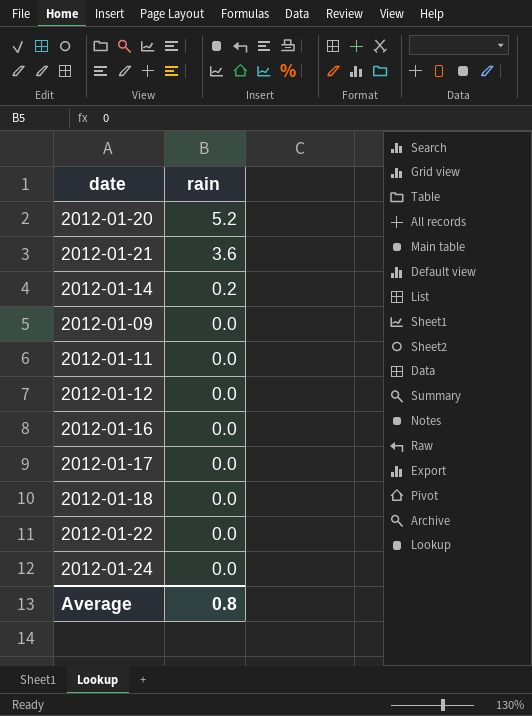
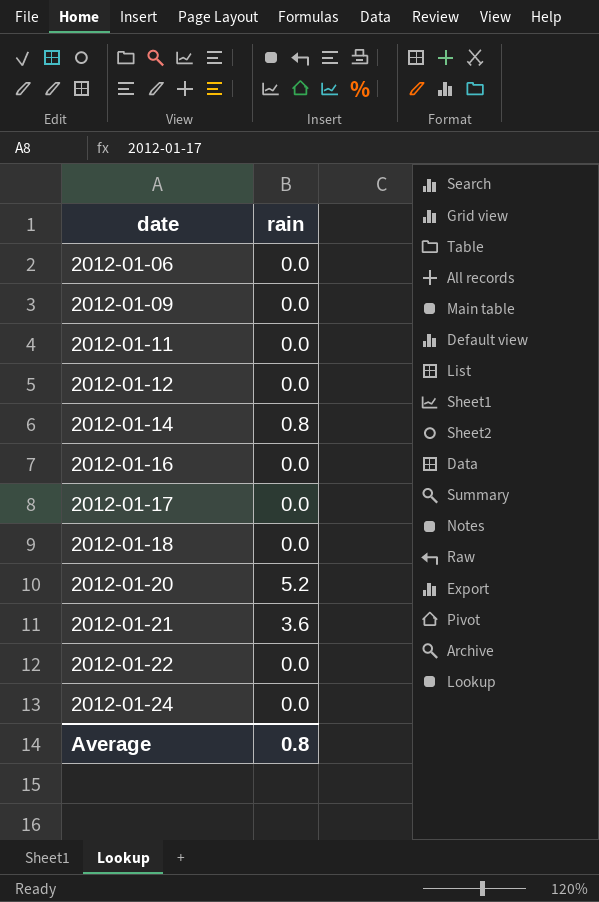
row order: rain descending -> date ascending
row 2012-01-06: none -> 0.0
2012-01-14 | rain: 0.2 -> 0.8

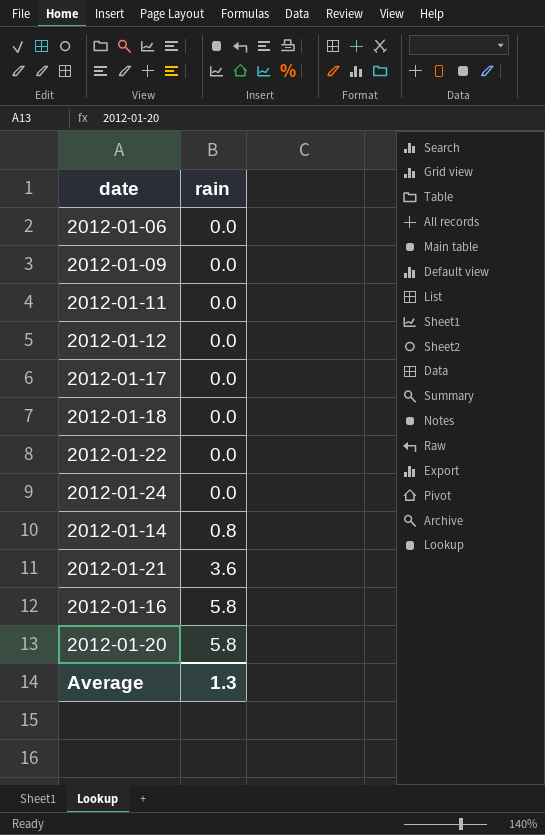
row order: date ascending -> rain ascending
2012-01-16 | rain: 0.0 -> 5.8
2012-01-20 | rain: 5.2 -> 5.8
Average | rain: 0.8 -> 1.3

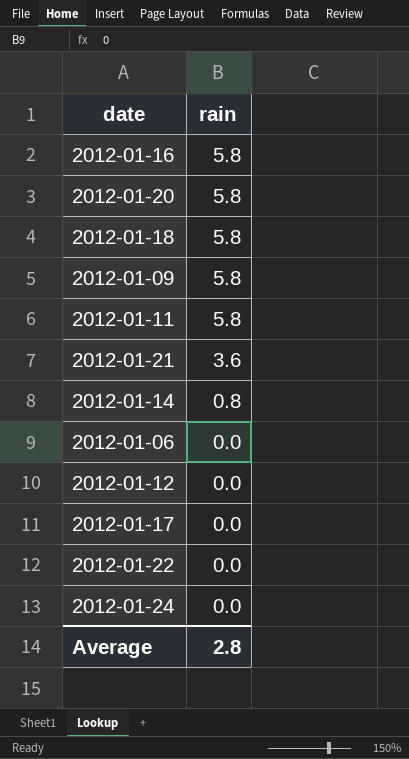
row order: rain ascending -> rain descending
2012-01-18 | rain: 0.0 -> 5.8
2012-01-09 | rain: 0.0 -> 5.8
2012-01-11 | rain: 0.0 -> 5.8
Average | rain: 1.3 -> 2.8

